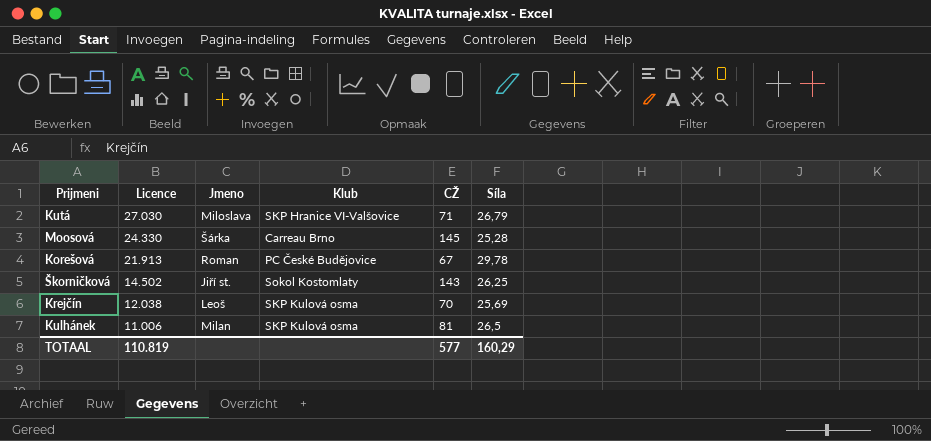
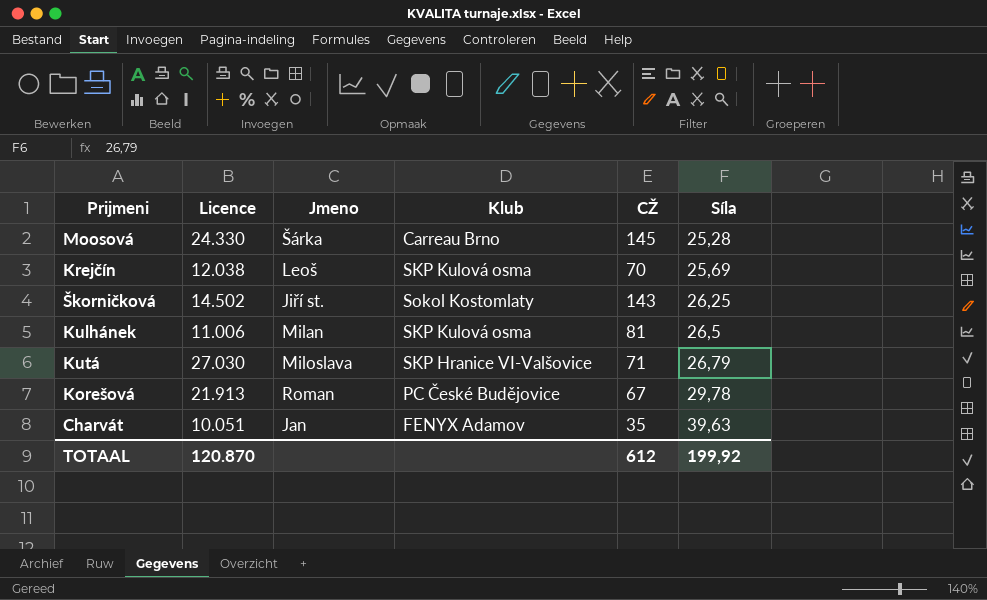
row order: Licence descending -> Síla ascending
row Charvát: none -> 10.051 | Jan | FENYX Adamov | 35 | 39,63
TOTAAL | Licence: 110.819 -> 120.870
TOTAAL | CŽ: 577 -> 612
TOTAAL | Síla: 160,29 -> 199,92

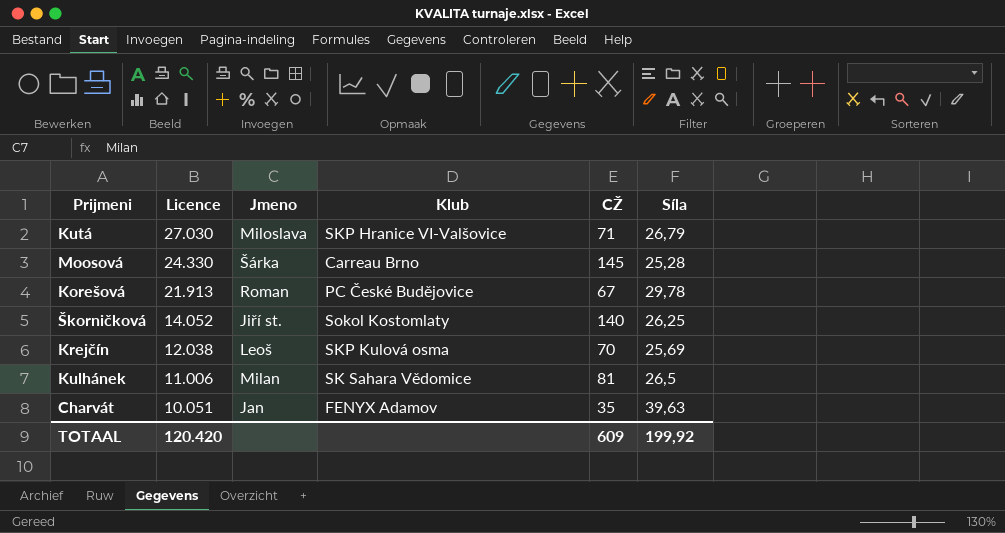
row order: Síla ascending -> Licence descending
Škorničková | Licence: 14.502 -> 14.052
Škorničková | CŽ: 143 -> 140
Kulhánek | Klub: SKP Kulová osma -> SK Sahara Vědomice
TOTAAL | Licence: 120.870 -> 120.420
TOTAAL | CŽ: 612 -> 609

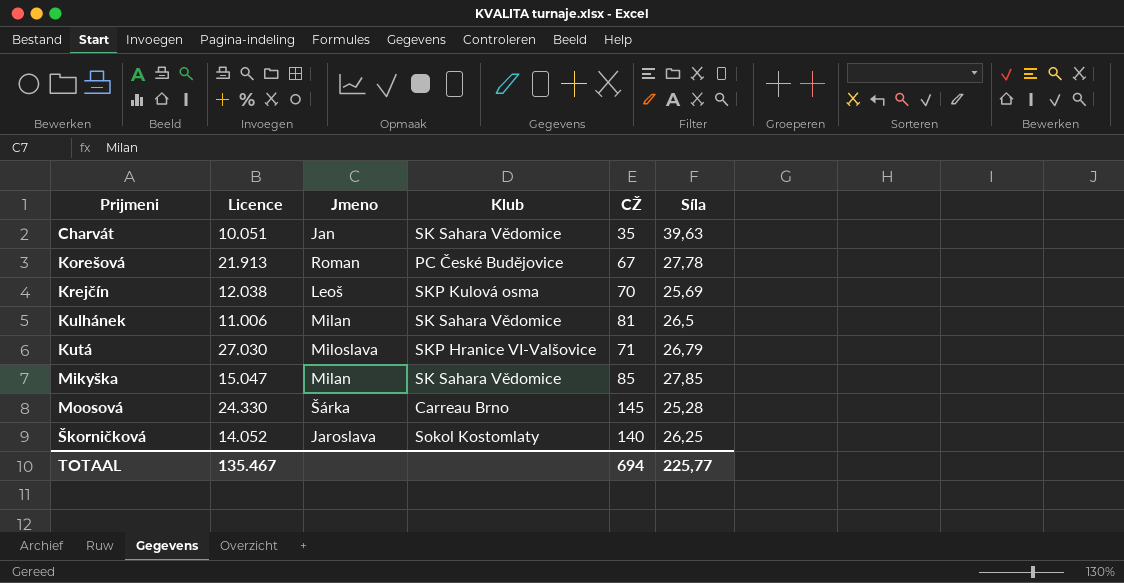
row order: Licence descending -> Prijmeni ascending
Charvát | Klub: FENYX Adamov -> SK Sahara Vědomice
Korešová | Síla: 29,78 -> 27,78
row Mikyška: none -> 15.047 | Milan | SK Sahara Vědomice | 85 | 27,85
Škorničková | Jmeno: Jiří st. -> Jaroslava
TOTAAL | Licence: 120.420 -> 135.467
TOTAAL | CŽ: 609 -> 694
TOTAAL | Síla: 199,92 -> 225,77

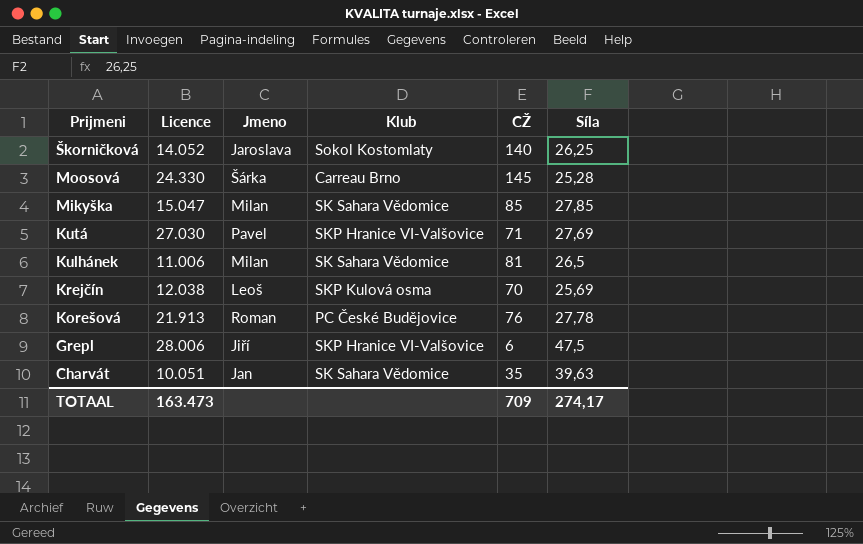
row order: Prijmeni ascending -> Prijmeni descending
Kutá | Jmeno: Miloslava -> Pavel
Kutá | Síla: 26,79 -> 27,69
Korešová | CŽ: 67 -> 76
row Grepl: none -> 28.006 | Jiří | SKP Hranice VI-Valšovice | 6 | 47,5
TOTAAL | Licence: 135.467 -> 163.473
TOTAAL | CŽ: 694 -> 709
TOTAAL | Síla: 225,77 -> 274,17

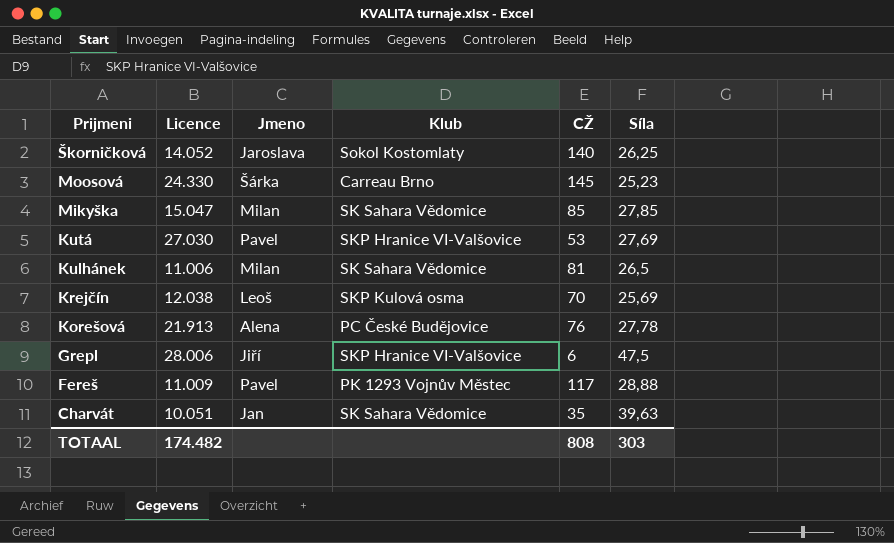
Moosová | Síla: 25,28 -> 25,23
Kutá | CŽ: 71 -> 53
Korešová | Jmeno: Roman -> Alena
row Fereš: none -> 11.009 | Pavel | PK 1293 Vojnův Městec | 117 | 28,88
TOTAAL | Licence: 163.473 -> 174.482
TOTAAL | CŽ: 709 -> 808
TOTAAL | Síla: 274,17 -> 303

